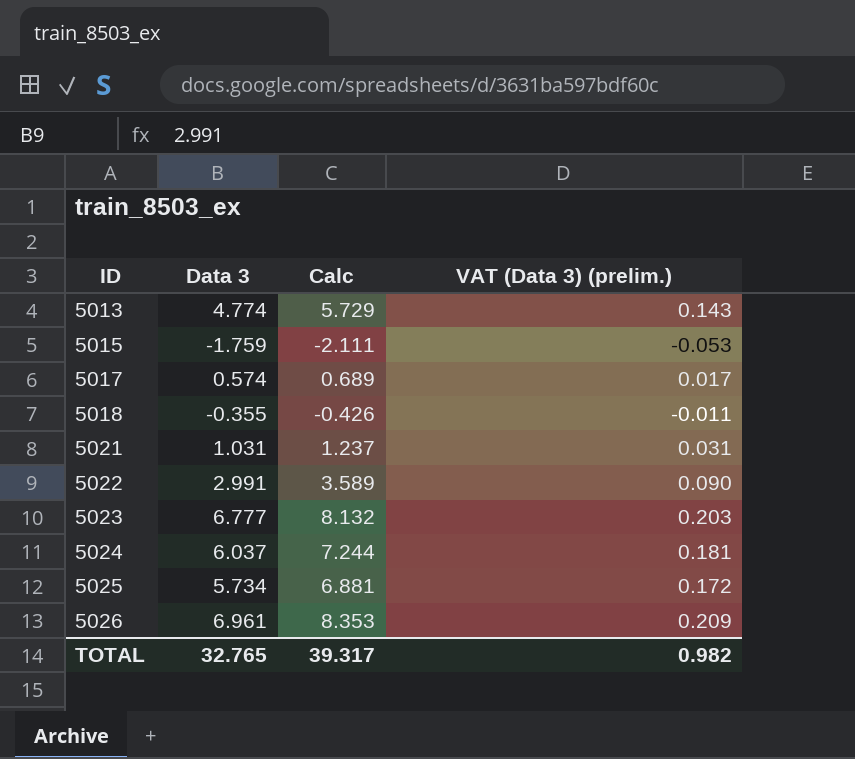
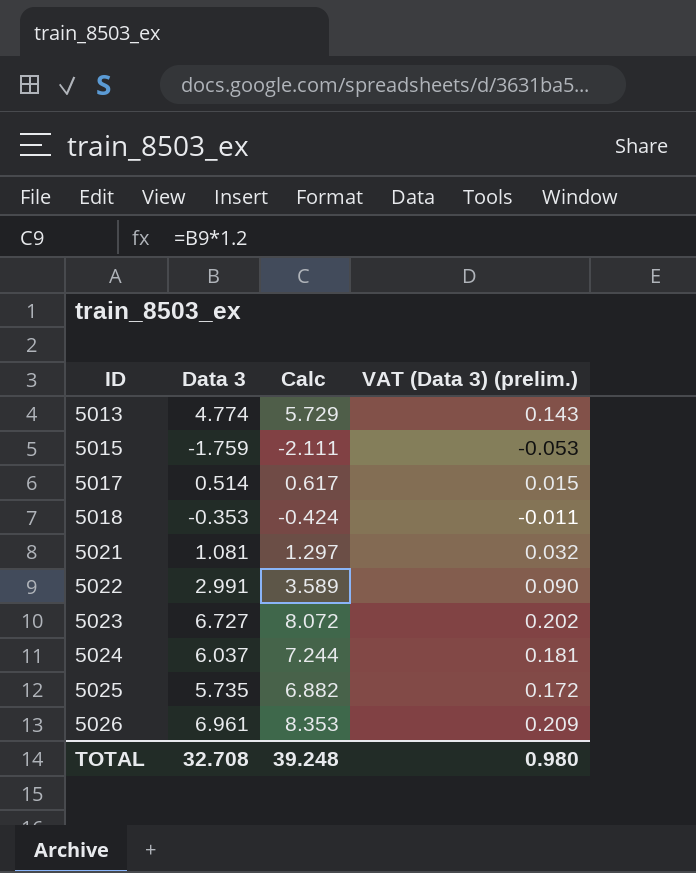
5017 | Data 3: 0.574 -> 0.514
5017 | Calc: 0.689 -> 0.617
5017 | VAT (Data 3) (prelim.): 0.017 -> 0.015
5018 | Data 3: -0.355 -> -0.353
5018 | Calc: -0.426 -> -0.424
5021 | Data 3: 1.031 -> 1.081
5021 | Calc: 1.237 -> 1.297
5021 | VAT (Data 3) (prelim.): 0.031 -> 0.032
5023 | Data 3: 6.777 -> 6.727
5023 | Calc: 8.132 -> 8.072
5023 | VAT (Data 3) (prelim.): 0.203 -> 0.202
5025 | Data 3: 5.734 -> 5.735
5025 | Calc: 6.881 -> 6.882
TOTAL | Data 3: 32.765 -> 32.708
TOTAL | Calc: 39.317 -> 39.248
TOTAL | VAT (Data 3) (prelim.): 0.982 -> 0.980

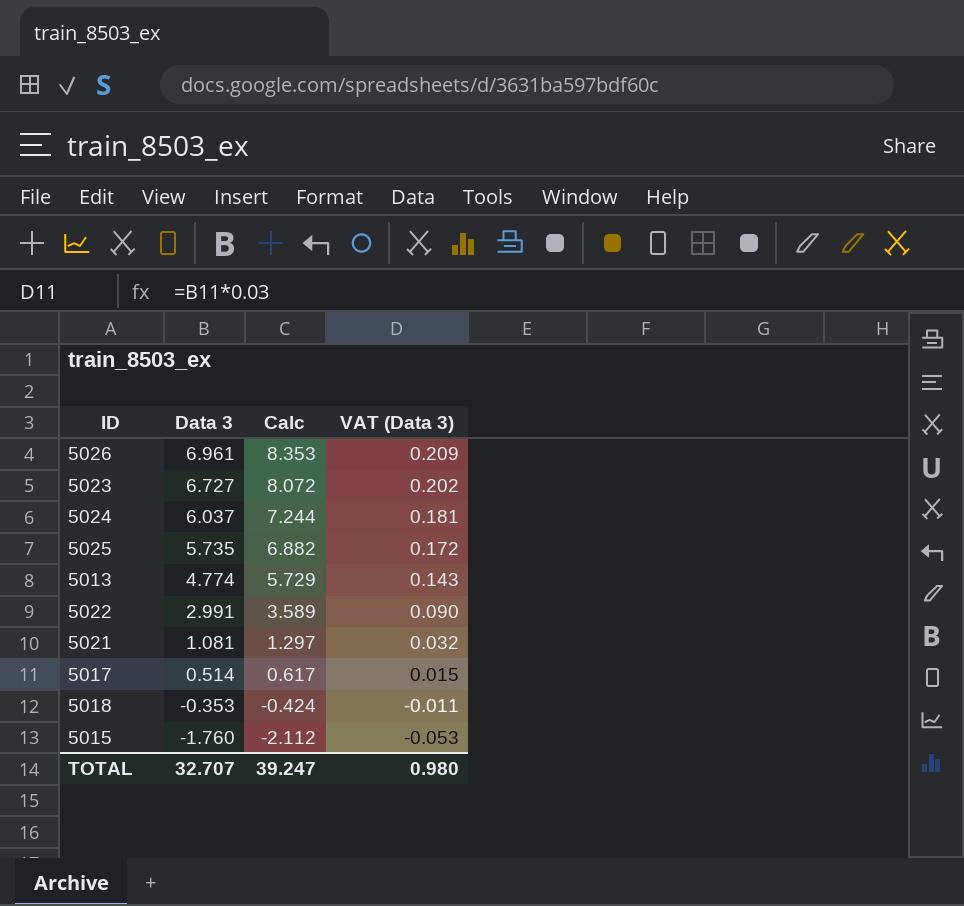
row order: ID ascending -> Data 3 descending
column name: VAT (Data 3) (prelim.) -> VAT (Data 3)
5015 | Data 3: -1.759 -> -1.760
5015 | Calc: -2.111 -> -2.112
TOTAL | Data 3: 32.708 -> 32.707
TOTAL | Calc: 39.248 -> 39.247

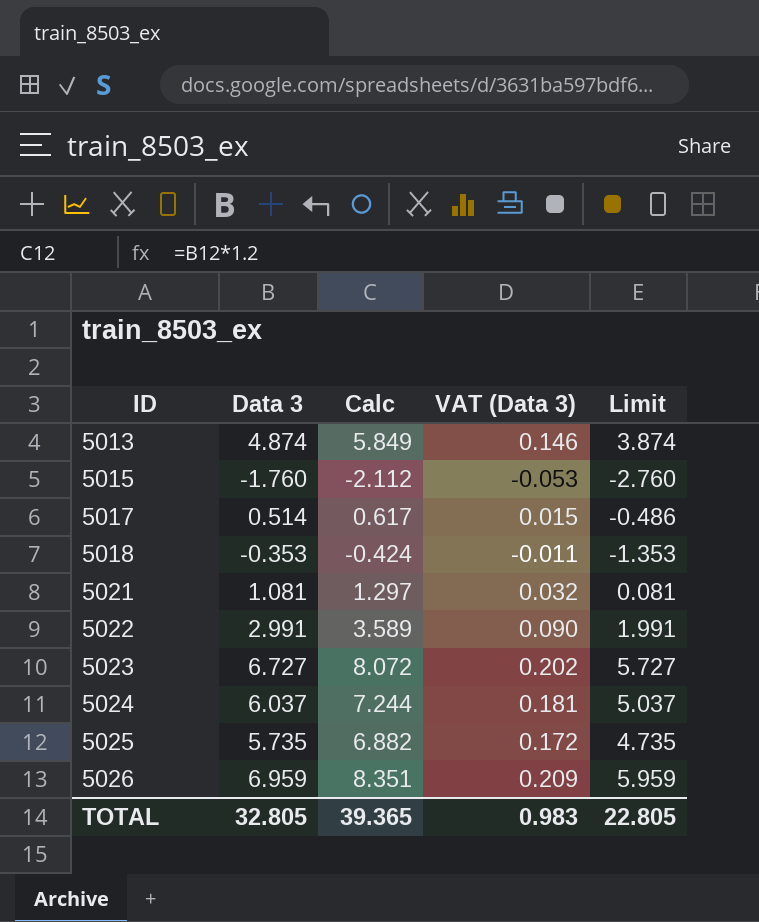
row order: Data 3 descending -> ID ascending
column Limit | formula: none -> [Data 3] - 1
5013 | Data 3: 4.774 -> 4.874
5013 | Calc: 5.729 -> 5.849
5013 | VAT (Data 3): 0.143 -> 0.146
5026 | Data 3: 6.961 -> 6.959
5026 | Calc: 8.353 -> 8.351
TOTAL | Data 3: 32.707 -> 32.805
TOTAL | Calc: 39.247 -> 39.365
TOTAL | VAT (Data 3): 0.980 -> 0.983

